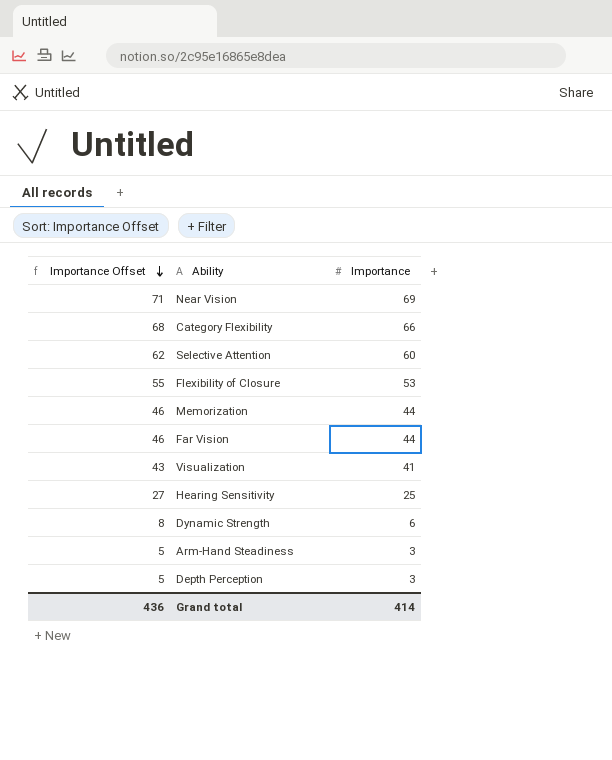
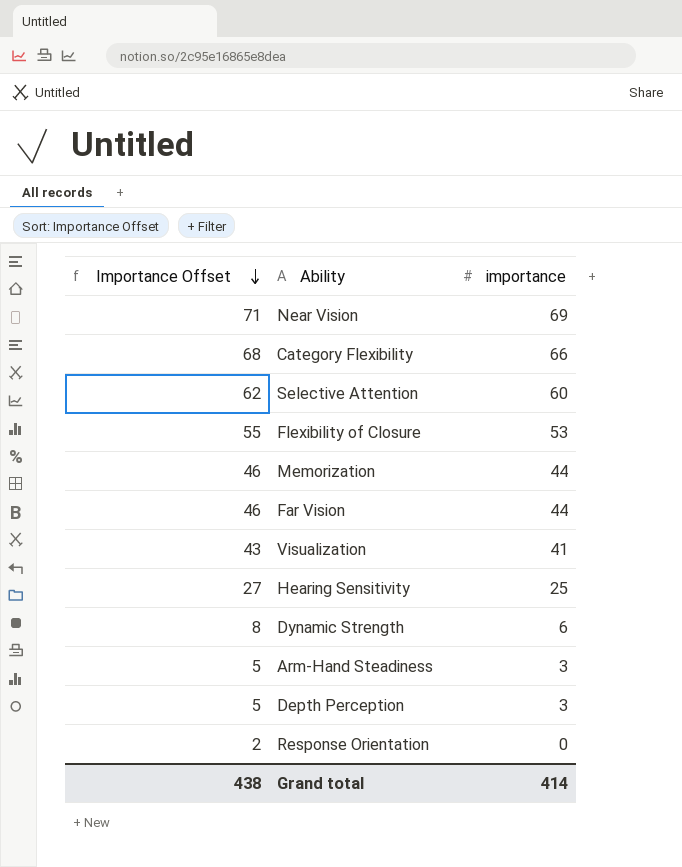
column name: Importance -> importance
row Response Orientation: none -> 2 | 0
Grand total | Importance Offset: 436 -> 438

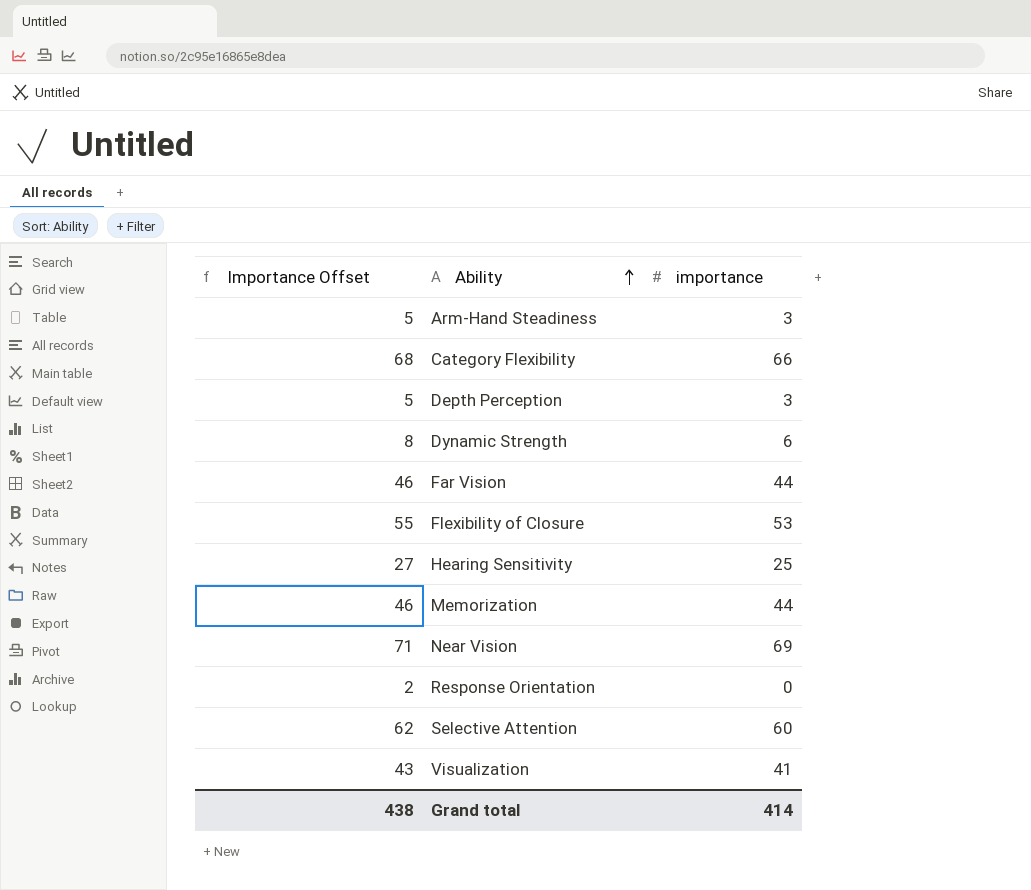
row order: Importance Offset descending -> Ability ascending

